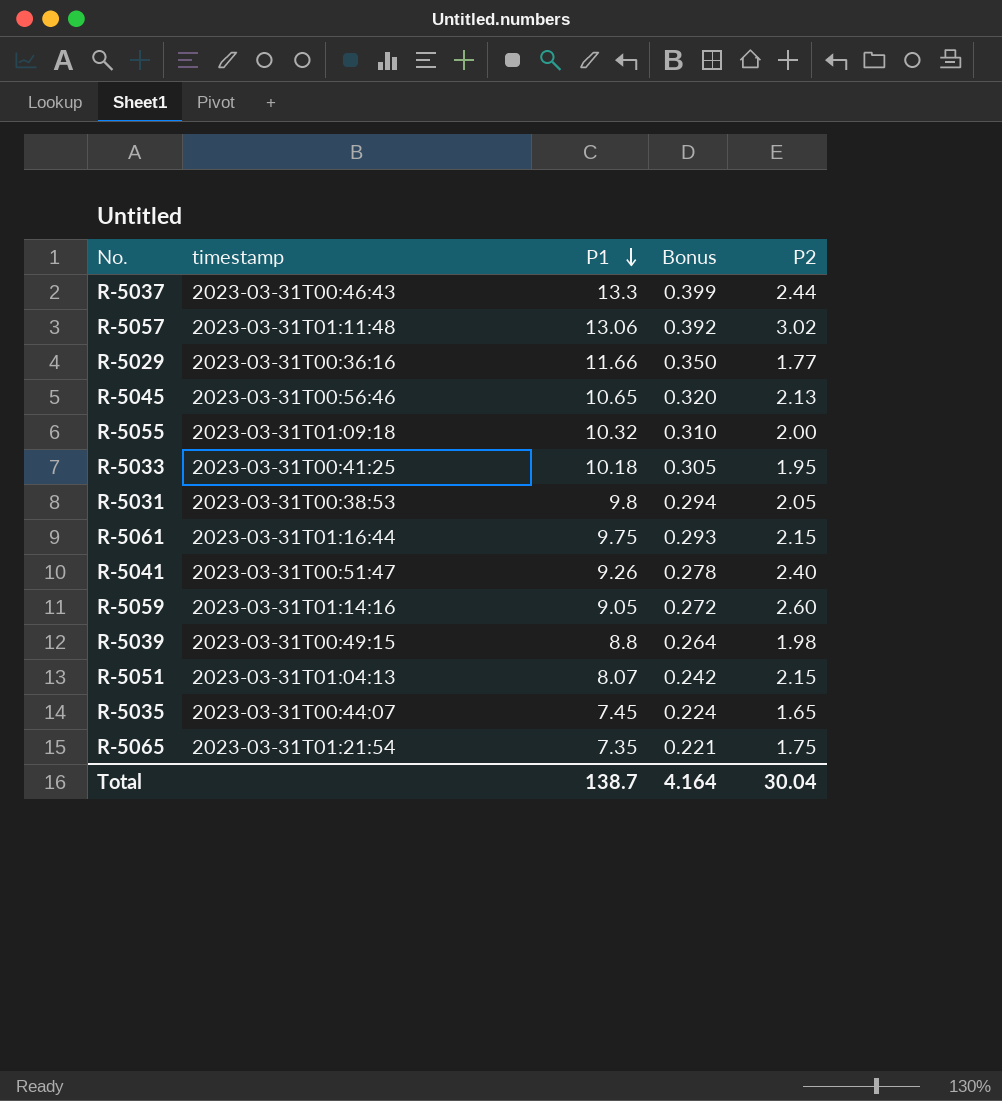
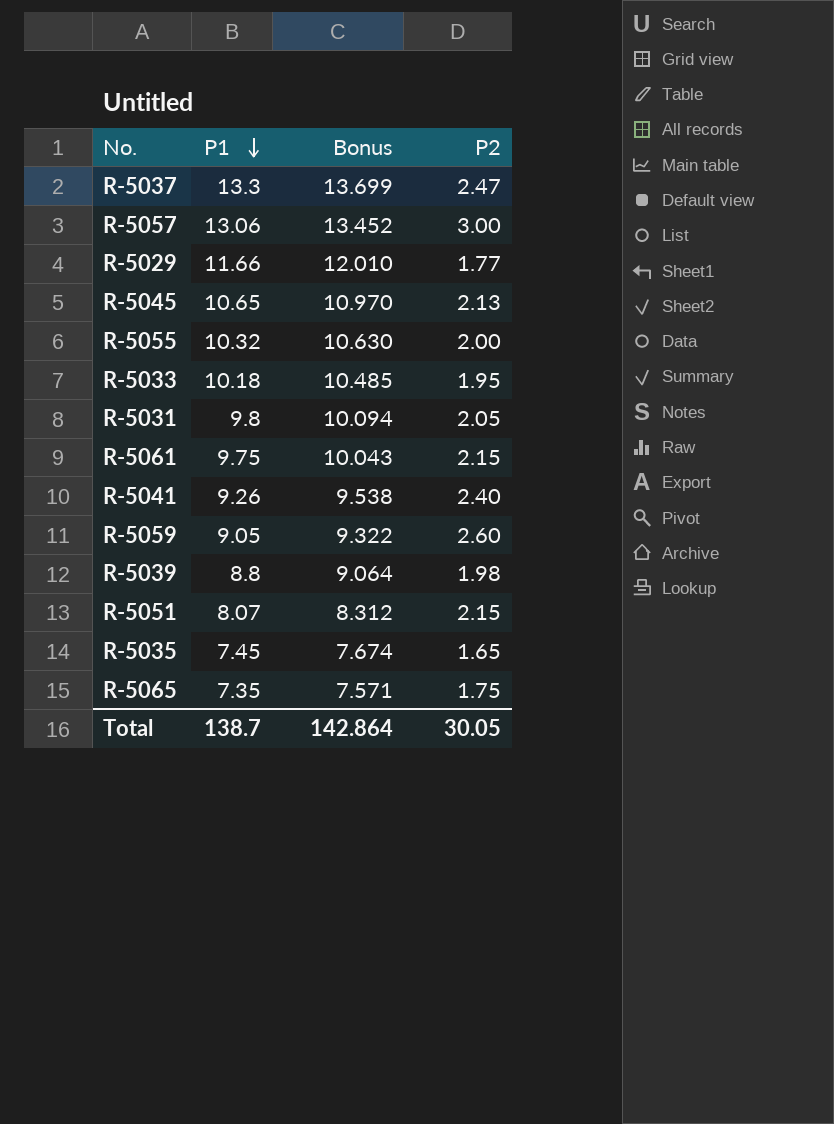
column timestamp | position: 2 -> none
column Bonus | formula: [P1] * 0.03 -> [P1] * 1.03
R-5037 | P2: 2.44 -> 2.47
R-5057 | P2: 3.02 -> 3.00
Total | Bonus: 4.164 -> 142.864
Total | P2: 30.04 -> 30.05

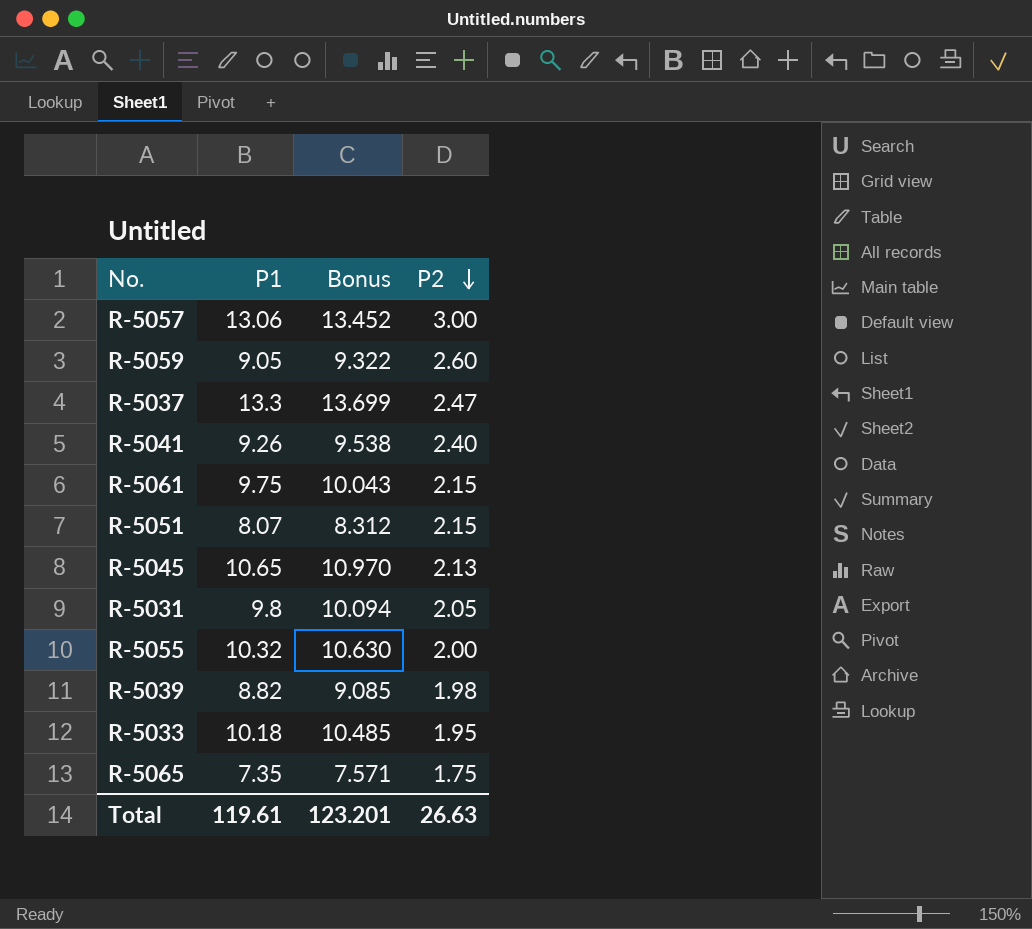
row order: P1 descending -> P2 descending
row R-5029: 11.66 | 12.010 | 1.77 -> none
row R-5035: 7.45 | 7.674 | 1.65 -> none
R-5039 | P1: 8.8 -> 8.82
R-5039 | Bonus: 9.064 -> 9.085
Total | P1: 138.7 -> 119.61
Total | Bonus: 142.864 -> 123.201
Total | P2: 30.05 -> 26.63

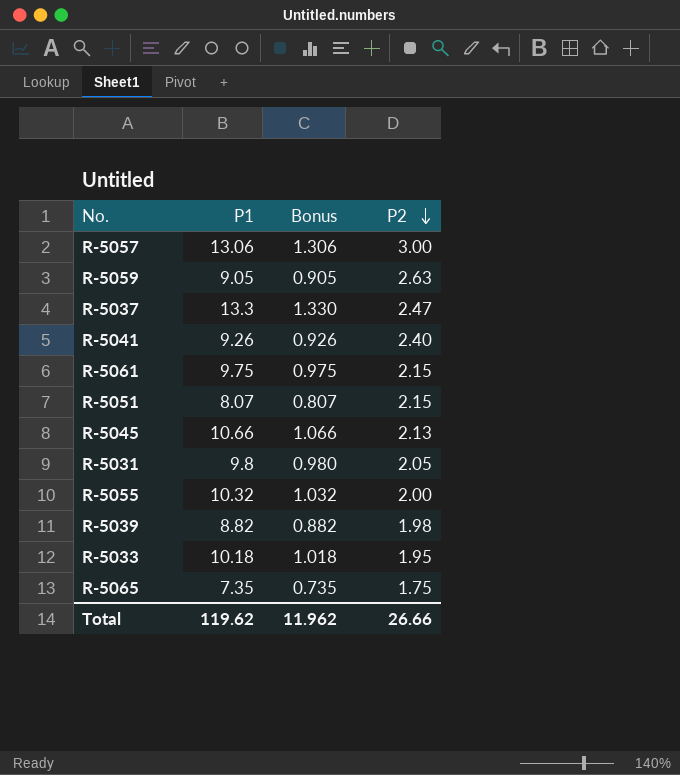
column Bonus | formula: [P1] * 1.03 -> [P1] * 0.1
R-5059 | P2: 2.60 -> 2.63
R-5045 | P1: 10.65 -> 10.66
Total | P1: 119.61 -> 119.62
Total | Bonus: 123.201 -> 11.962
Total | P2: 26.63 -> 26.66

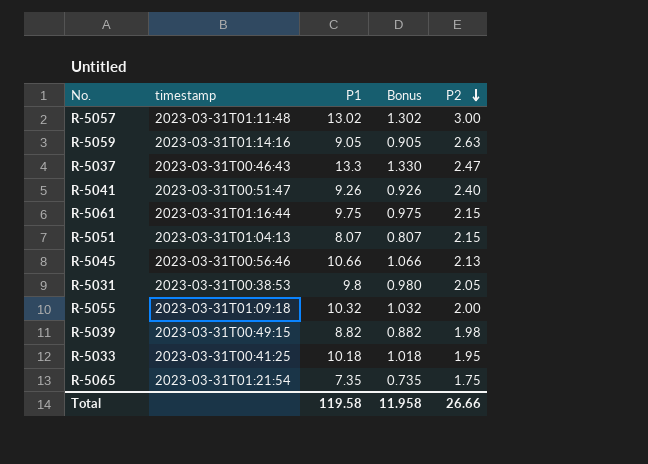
column timestamp | position: none -> 2
R-5057 | P1: 13.06 -> 13.02
R-5057 | Bonus: 1.306 -> 1.302
Total | P1: 119.62 -> 119.58
Total | Bonus: 11.962 -> 11.958

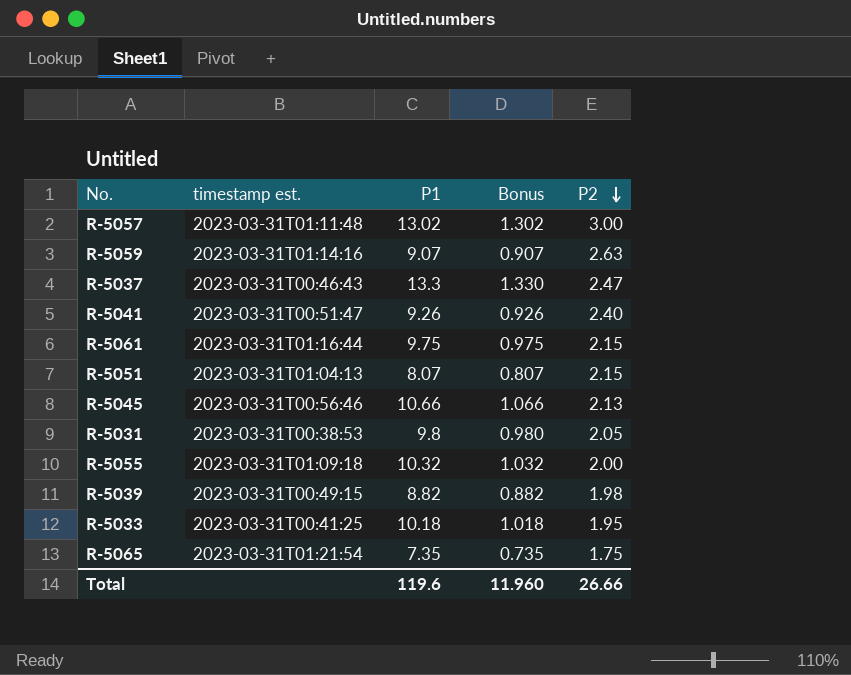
column name: timestamp -> timestamp est.
R-5059 | P1: 9.05 -> 9.07
R-5059 | Bonus: 0.905 -> 0.907
Total | P1: 119.58 -> 119.6
Total | Bonus: 11.958 -> 11.960

